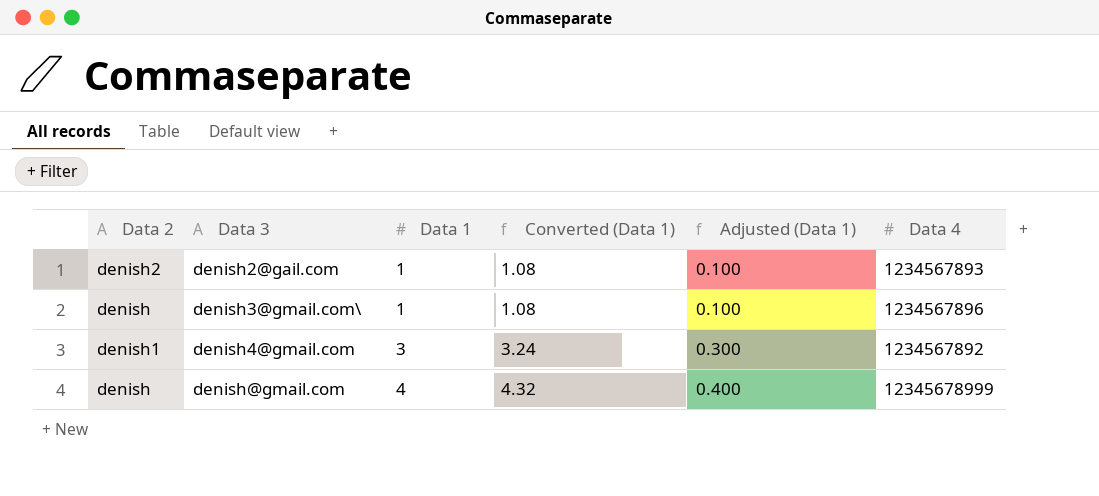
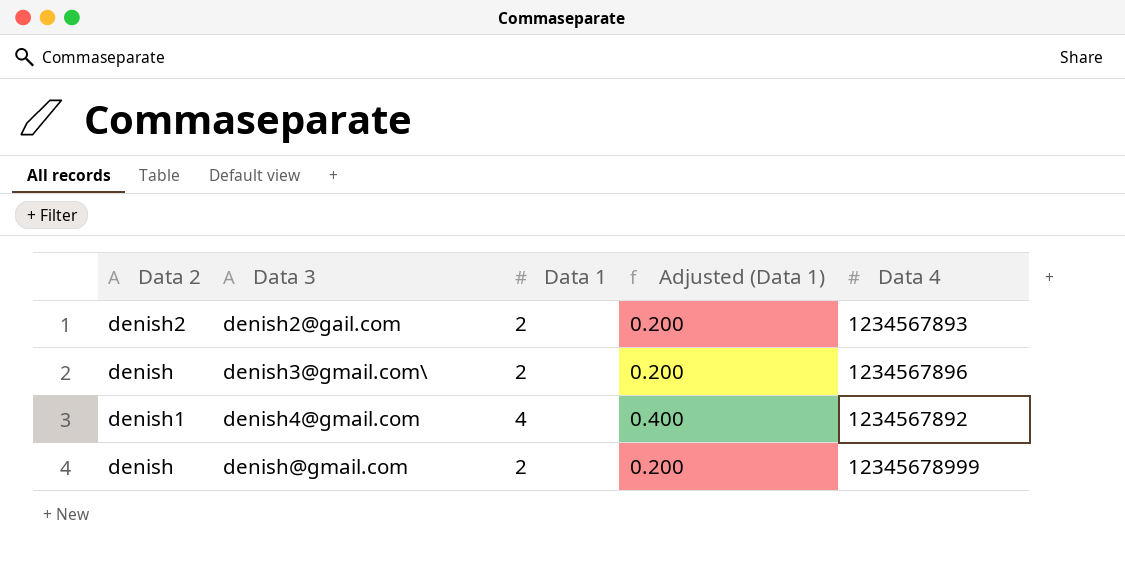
column Converted (Data 1) | formula: [Data 1] * 1.08 -> none
denish2@gail.com | Data 1: 1 -> 2
denish2@gail.com | Adjusted (Data 1): 0.100 -> 0.200
denish3@gmail.com\ | Data 1: 1 -> 2
denish3@gmail.com\ | Adjusted (Data 1): 0.100 -> 0.200
denish4@gmail.com | Data 1: 3 -> 4
denish4@gmail.com | Adjusted (Data 1): 0.300 -> 0.400
denish@gmail.com | Data 1: 4 -> 2
denish@gmail.com | Adjusted (Data 1): 0.400 -> 0.200

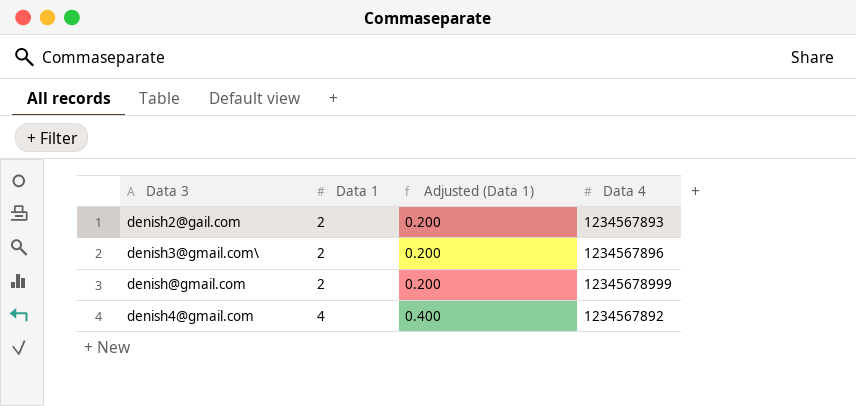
row order: Data 3 ascending -> Data 1 ascending
column Data 2 | position: 1 -> none

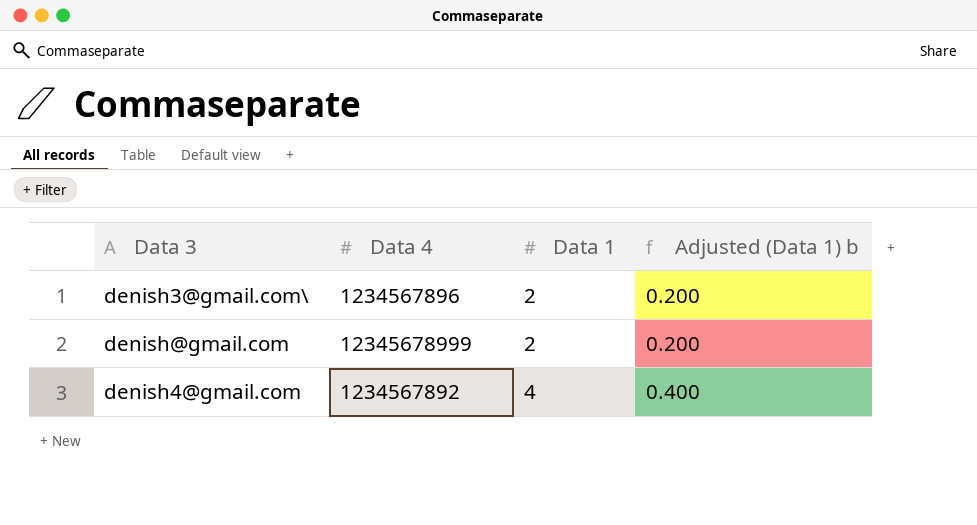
column Data 4 | position: 4 -> 2
column name: Adjusted (Data 1) -> Adjusted (Data 1) b
row denish2@gail.com: 2 | 0.200 | 1234567893 -> none

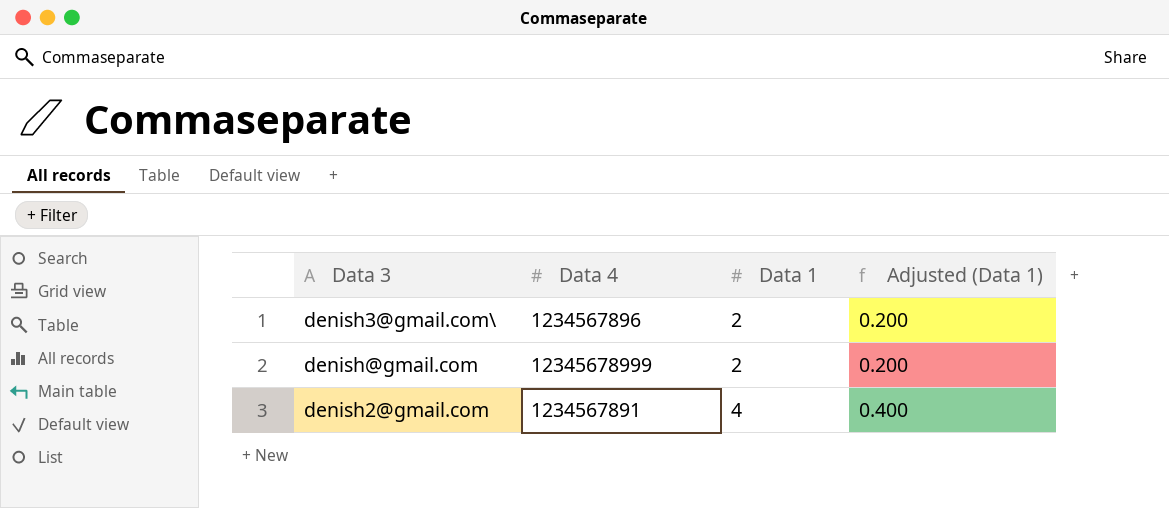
column name: Adjusted (Data 1) b -> Adjusted (Data 1)
row denish4@gmail.com: 1234567892 | 4 | 0.400 -> none
row denish2@gmail.com: none -> 1234567891 | 4 | 0.400

